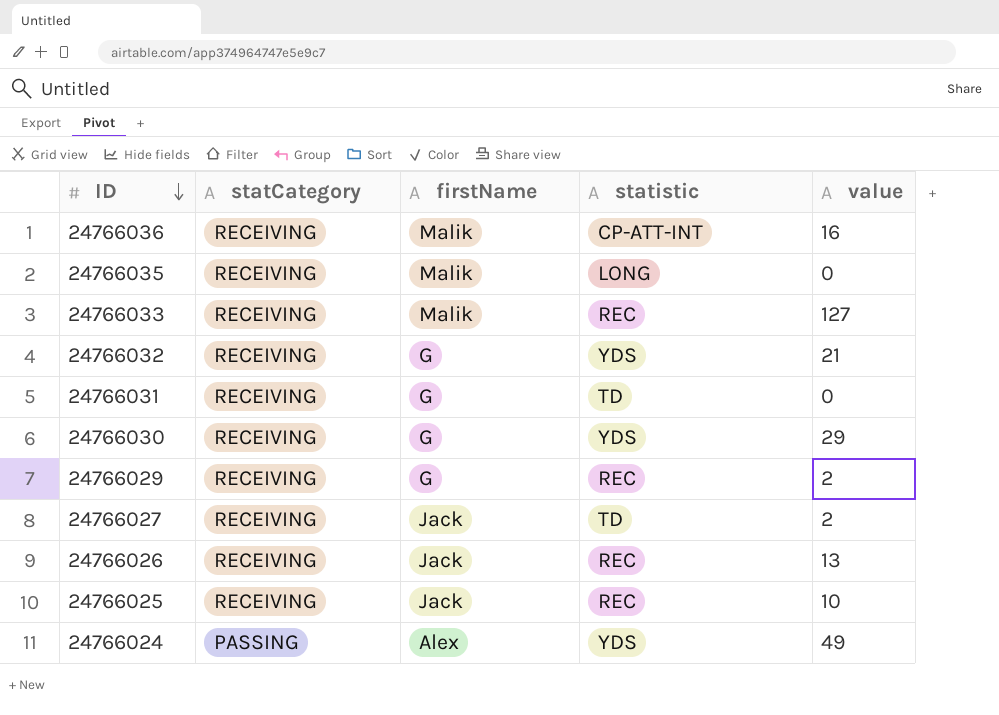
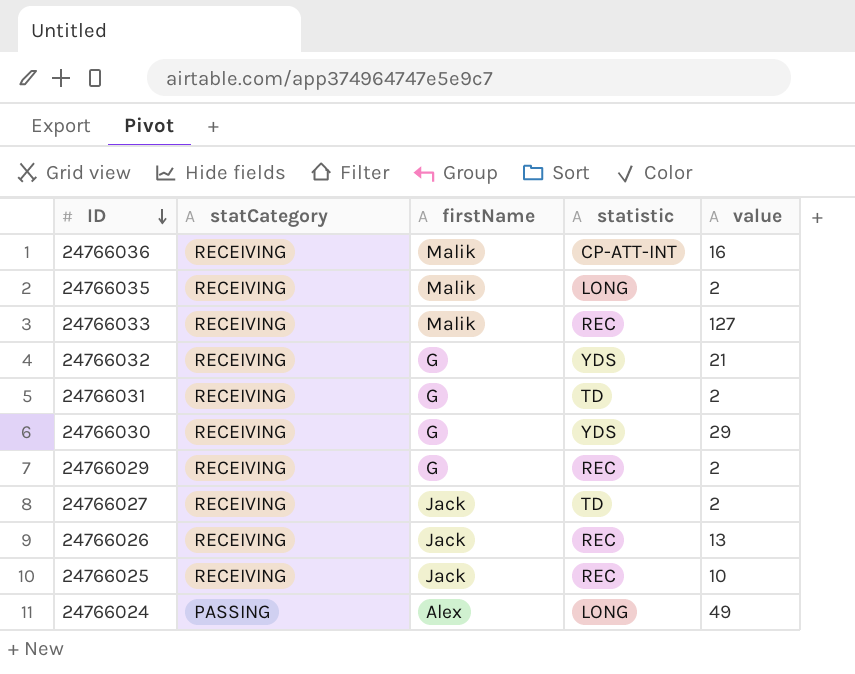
24766035 | value: 0 -> 2
24766031 | value: 0 -> 2
24766024 | statistic: YDS -> LONG

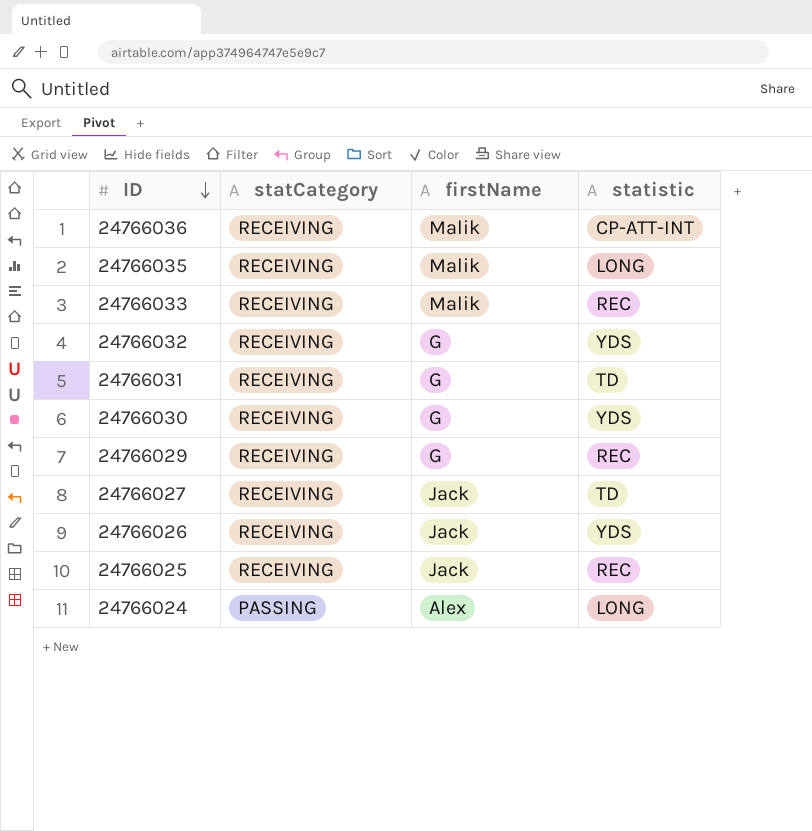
column value | position: 5 -> none
24766026 | statistic: REC -> YDS

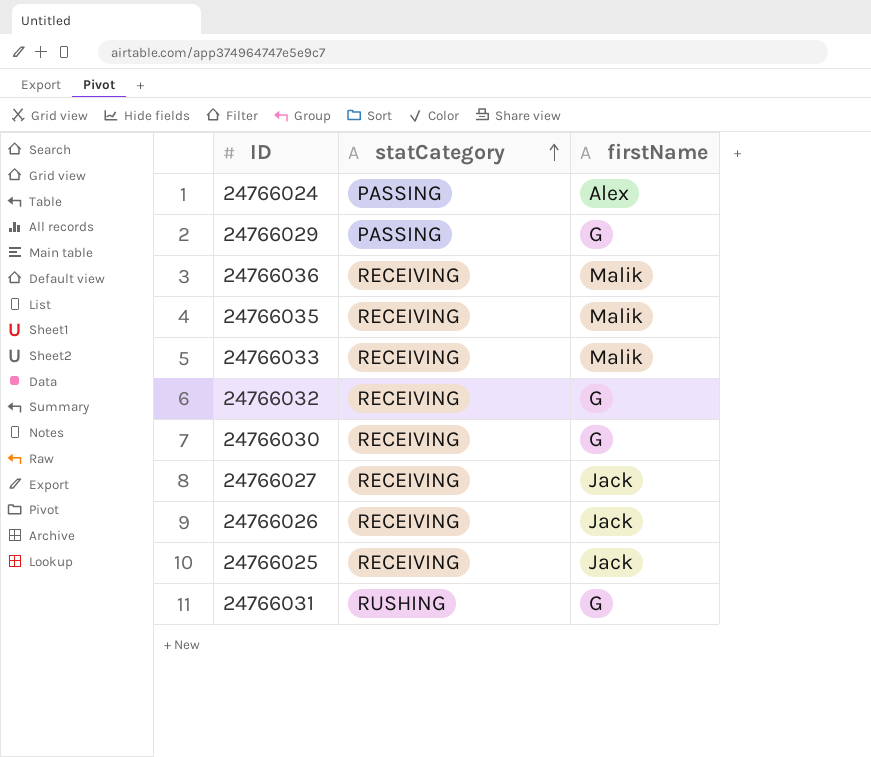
row order: ID descending -> statCategory ascending
column statistic | position: 4 -> none
24766029 | statCategory: RECEIVING -> PASSING
24766031 | statCategory: RECEIVING -> RUSHING

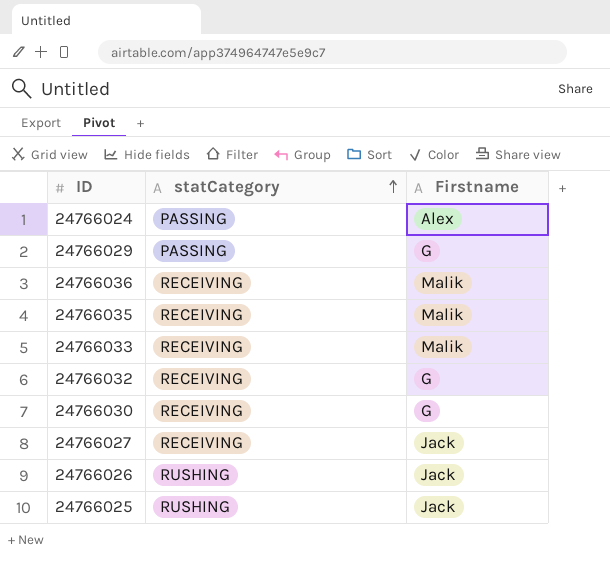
column name: firstName -> Firstname
row 24766031: RUSHING | G -> none
24766026 | statCategory: RECEIVING -> RUSHING
24766025 | statCategory: RECEIVING -> RUSHING

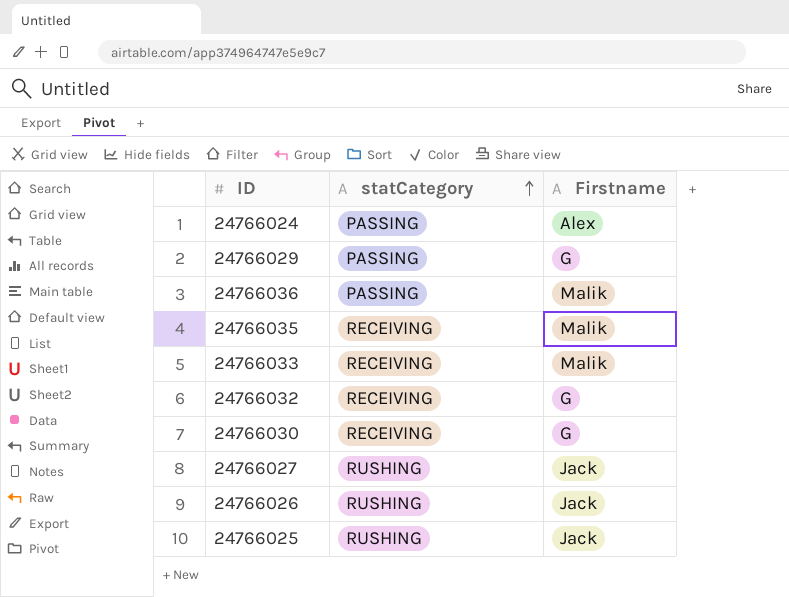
24766036 | statCategory: RECEIVING -> PASSING
24766027 | statCategory: RECEIVING -> RUSHING

